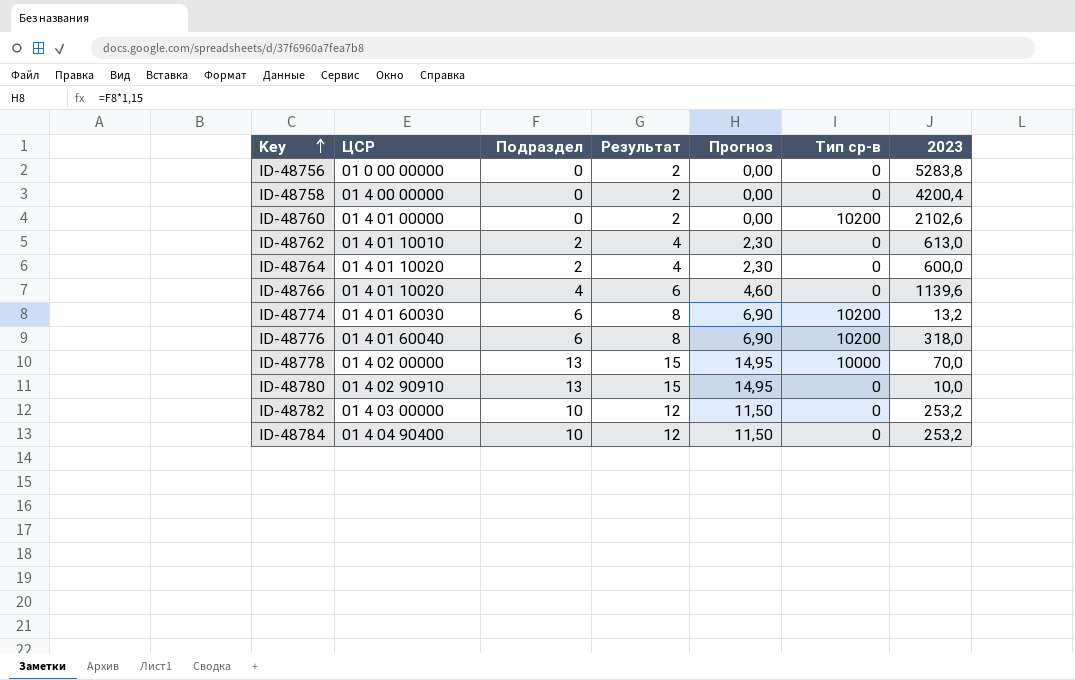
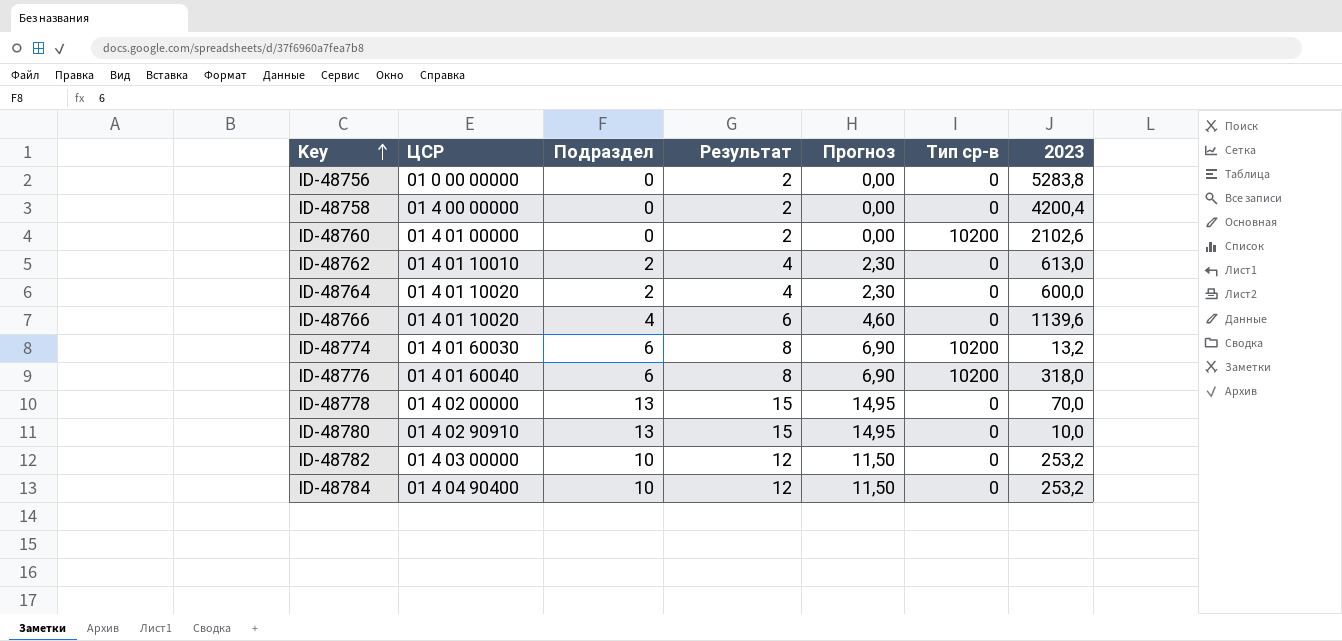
ID-48778 | Тип ср-в: 10000 -> 0

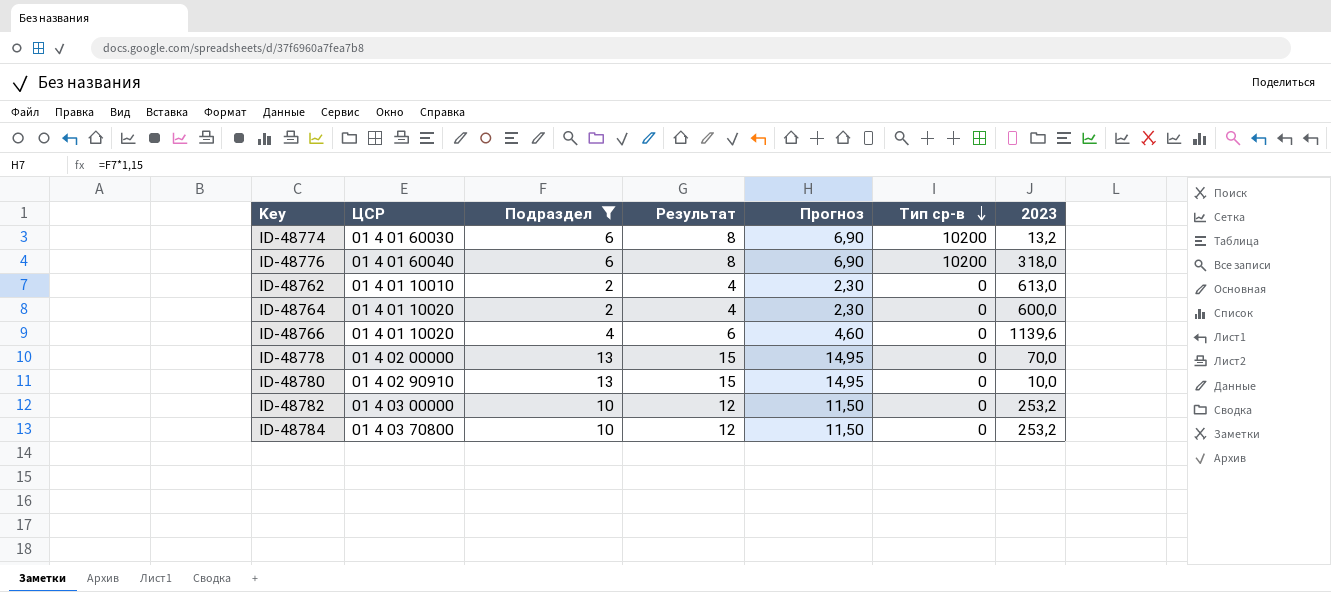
filter: none -> Подраздел != 0
row order: Key ascending -> Тип ср-в descending
ID-48784 | ЦСР: 01 4 04 90400 -> 01 4 03 70800

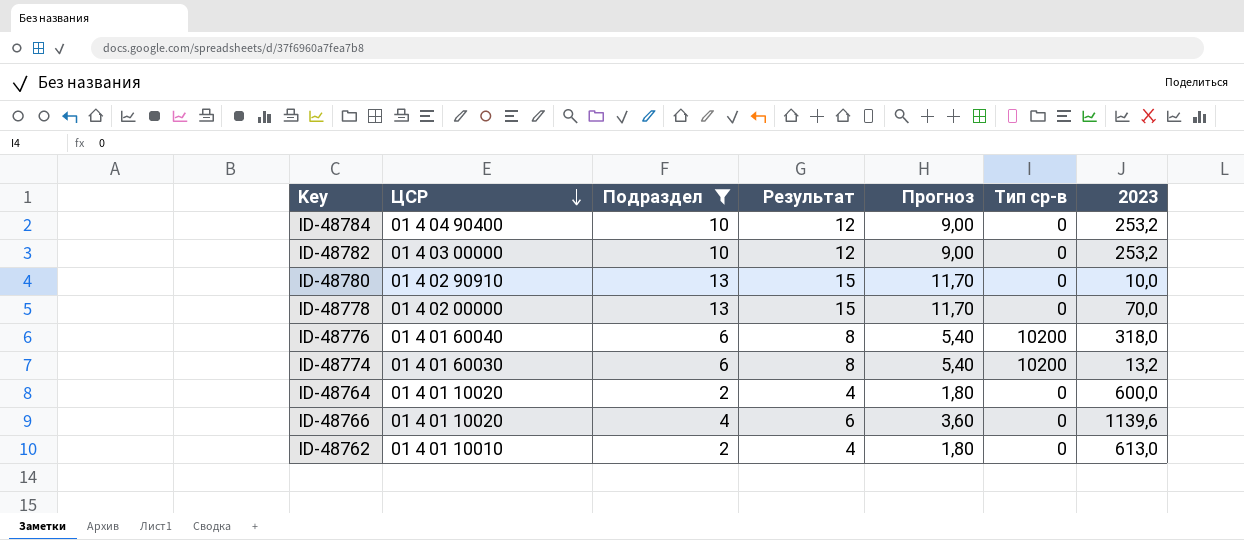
row order: Тип ср-в descending -> ЦСР descending
column Прогноз | formula: [Подраздел] * 1,15 -> [Подраздел] * 0,9
ID-48784 | ЦСР: 01 4 03 70800 -> 01 4 04 90400

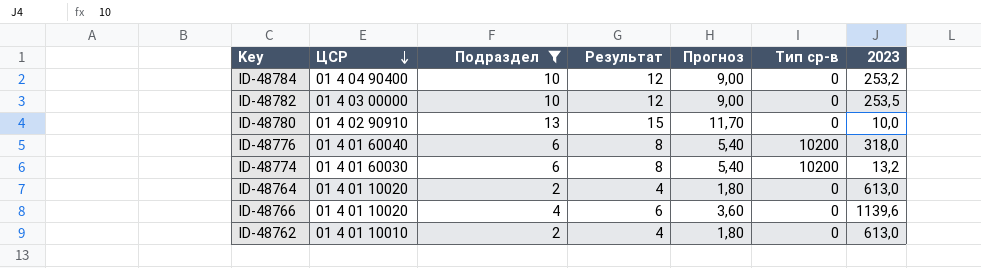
row ID-48778: 01 4 02 00000 | 13 | 15 | 11,70 | 0 | 70,0 -> none
ID-48782 | 2023: 253,2 -> 253,5
ID-48764 | 2023: 600,0 -> 613,0

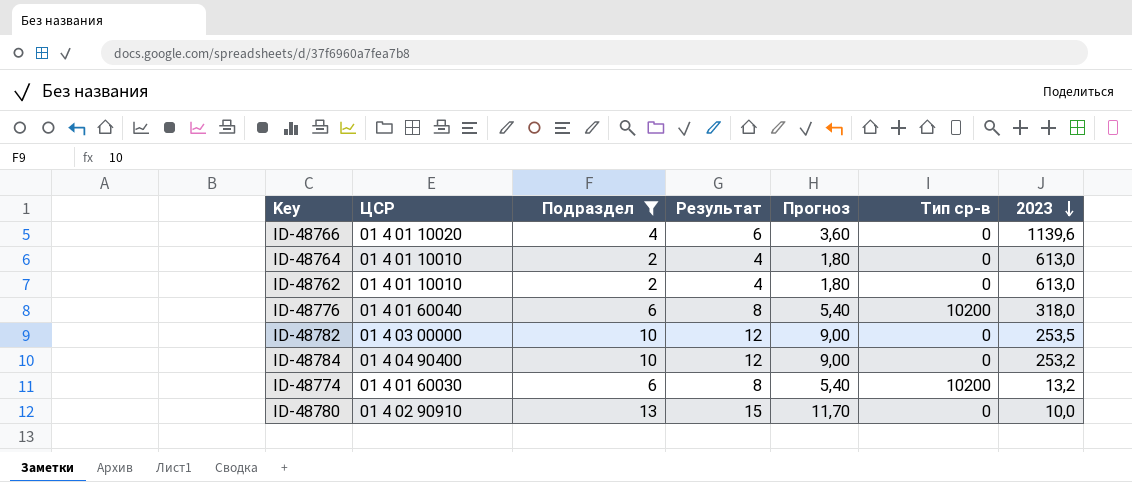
row order: ЦСР descending -> 2023 descending
ID-48764 | ЦСР: 01 4 01 10020 -> 01 4 01 10010

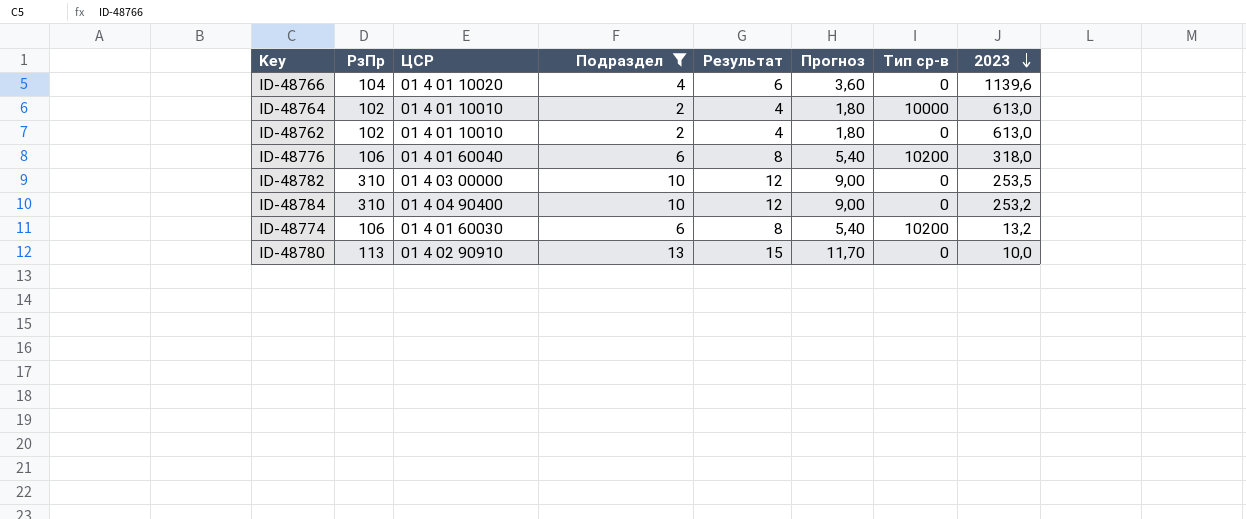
column РзПр | position: none -> 2
ID-48764 | Тип ср-в: 0 -> 10000

